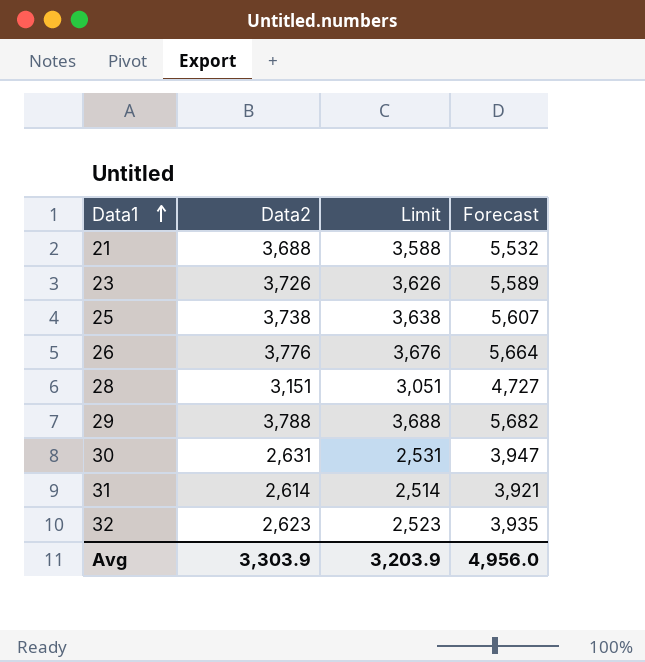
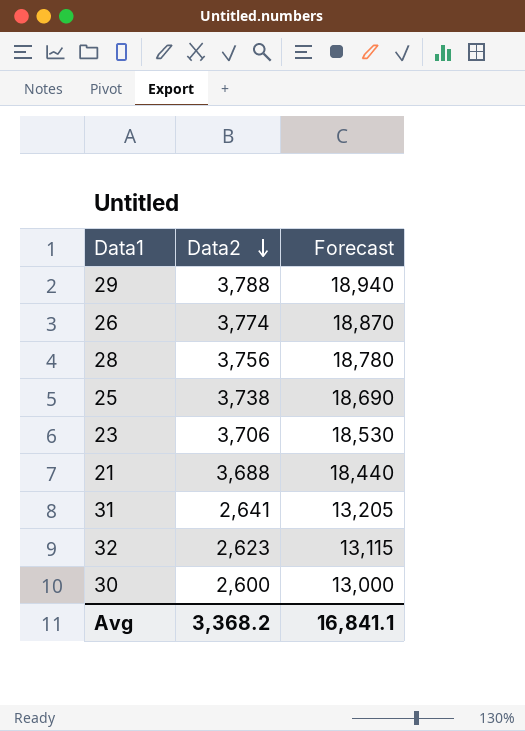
row order: Data1 ascending -> Data2 descending
column Limit | formula: [Data2] - 100 -> none
column Forecast | formula: [Data2] * 1.5 -> [Data2] * 5
26 | Data2: 3,776 -> 3,774
28 | Data2: 3,151 -> 3,756
23 | Data2: 3,726 -> 3,706
31 | Data2: 2,614 -> 2,641
30 | Data2: 2,631 -> 2,600
Avg | Data2: 3,303.9 -> 3,368.2
Avg | Forecast: 4,956.0 -> 16,841.1

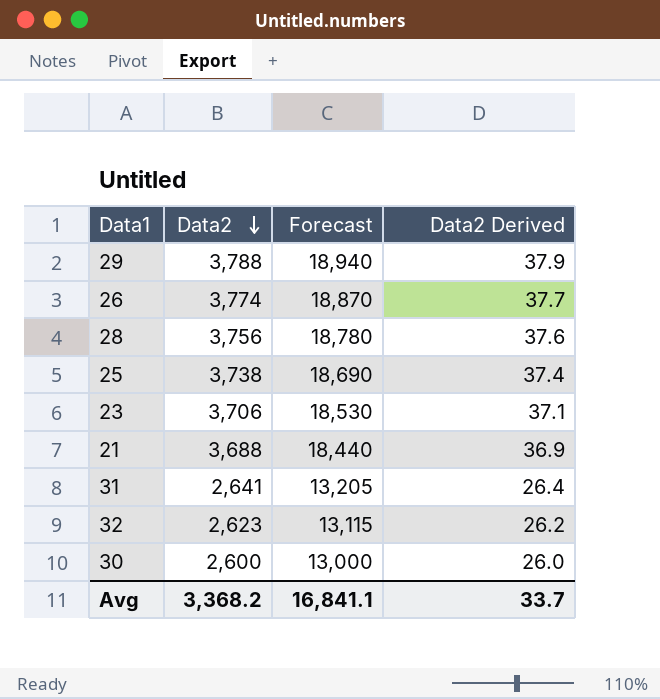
column Data2 Derived | formula: none -> [Data2] * 0.01

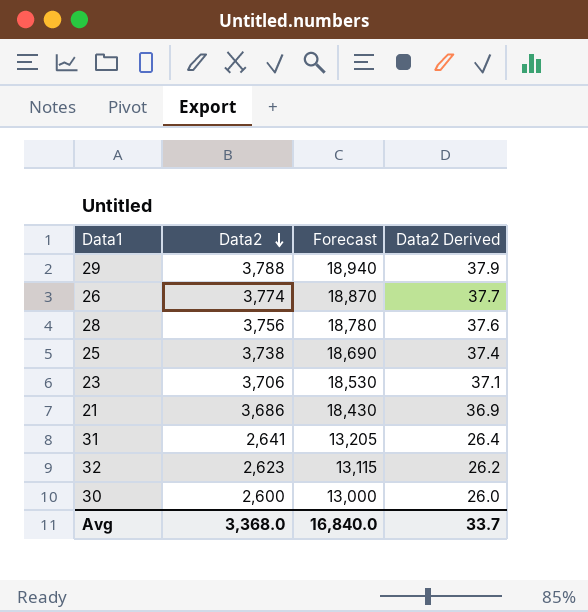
21 | Data2: 3,688 -> 3,686
21 | Forecast: 18,440 -> 18,430
Avg | Data2: 3,368.2 -> 3,368.0
Avg | Forecast: 16,841.1 -> 16,840.0

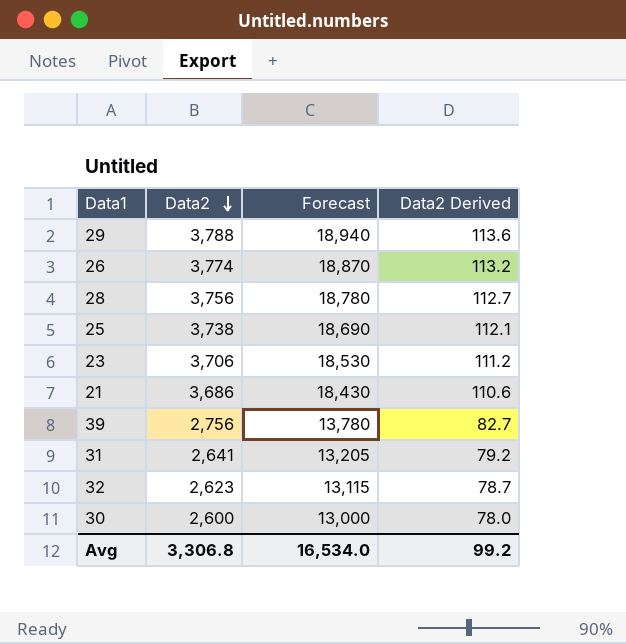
column Data2 Derived | formula: [Data2] * 0.01 -> [Data2] * 0.03
row 39: none -> 2,756 | 13,780 | 82.7
Avg | Data2: 3,368.0 -> 3,306.8
Avg | Forecast: 16,840.0 -> 16,534.0
Avg | Data2 Derived: 33.7 -> 99.2

